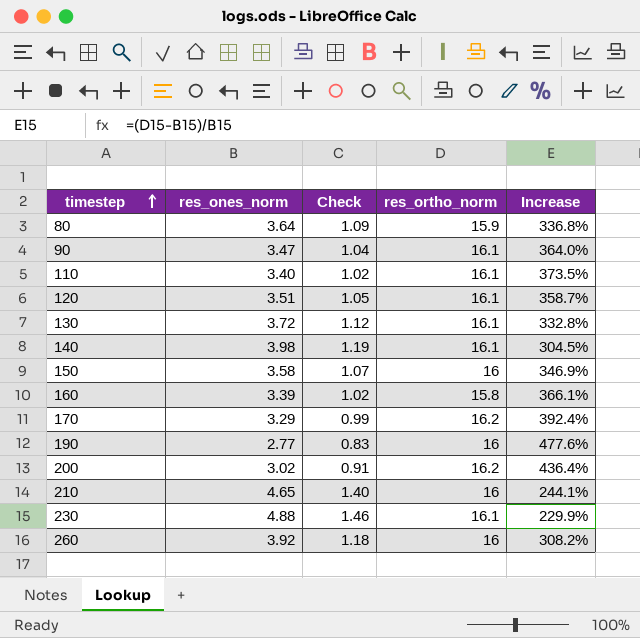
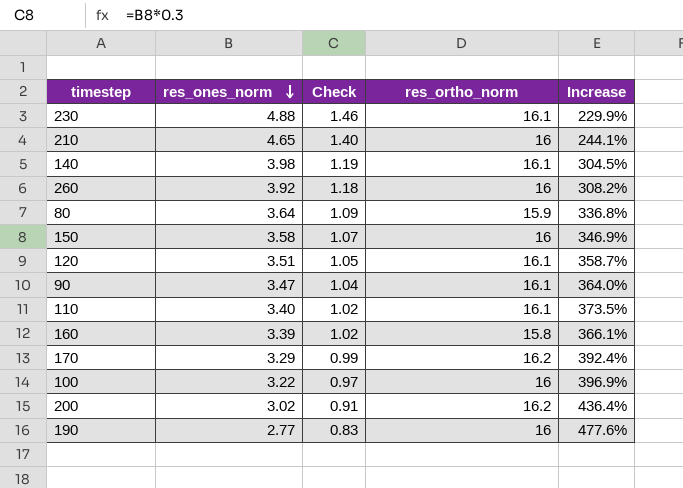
row order: timestep ascending -> res_ones_norm descending
row 130: 3.72 | 1.12 | 16.1 | 332.8% -> none
row 100: none -> 3.22 | 0.97 | 16 | 396.9%

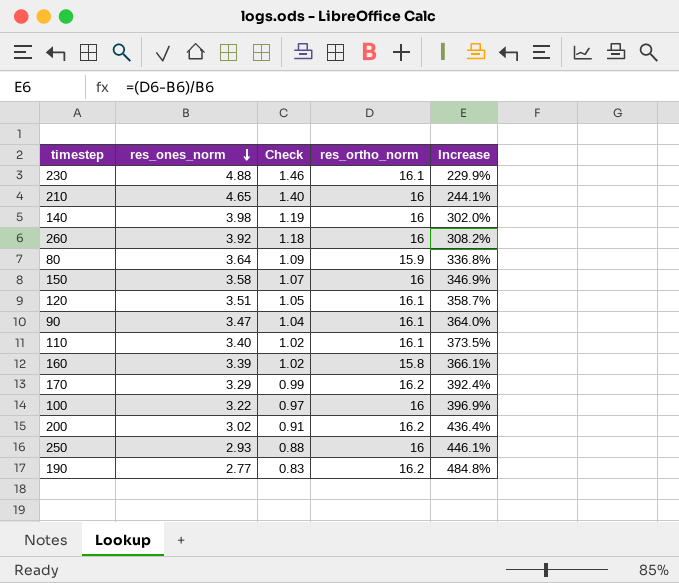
140 | res_ortho_norm: 16.1 -> 16
140 | Increase: 304.5% -> 302.0%
row 250: none -> 2.93 | 0.88 | 16 | 446.1%
190 | res_ortho_norm: 16 -> 16.2
190 | Increase: 477.6% -> 484.8%

